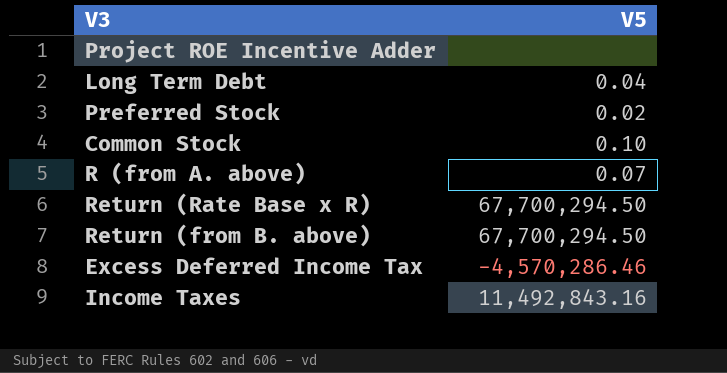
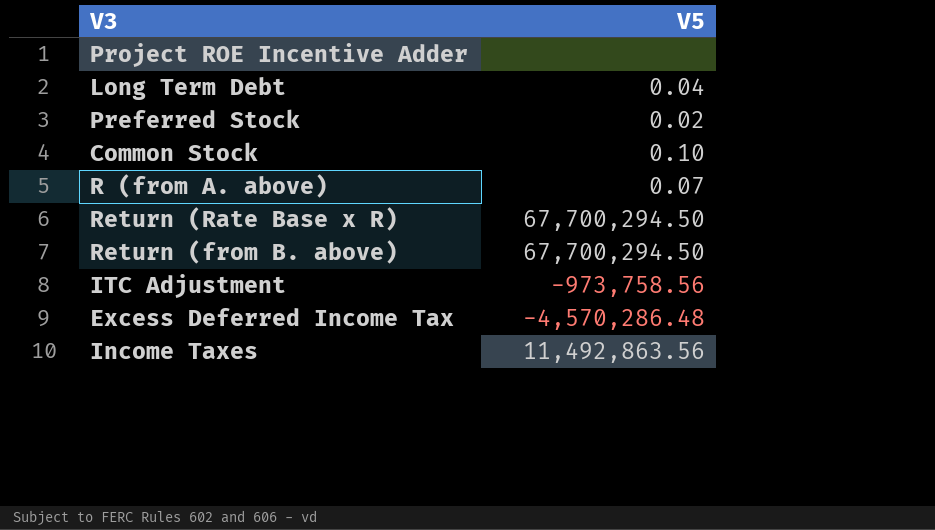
row ITC Adjustment: none -> -973,758.56
Excess Deferred Income Tax | V5: -4,570,286.46 -> -4,570,286.48
Income Taxes | V5: 11,492,843.16 -> 11,492,863.56

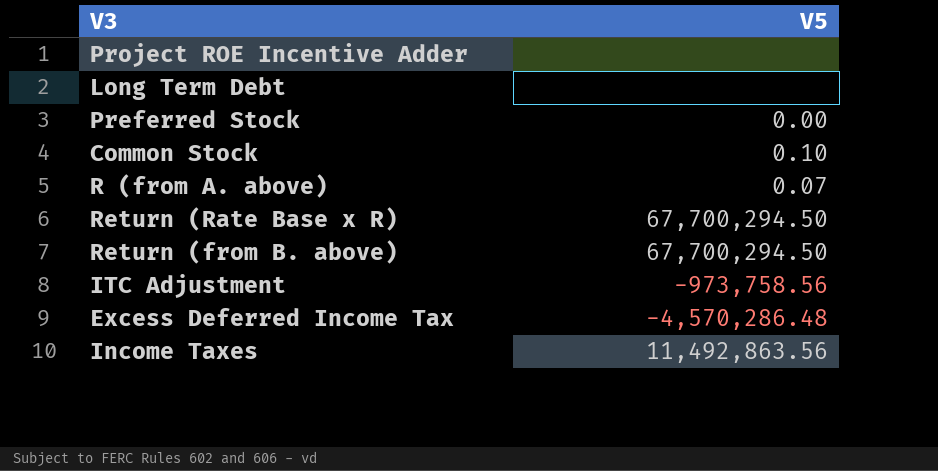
Long Term Debt | V5: 0.04 -> none
Preferred Stock | V5: 0.02 -> 0.00

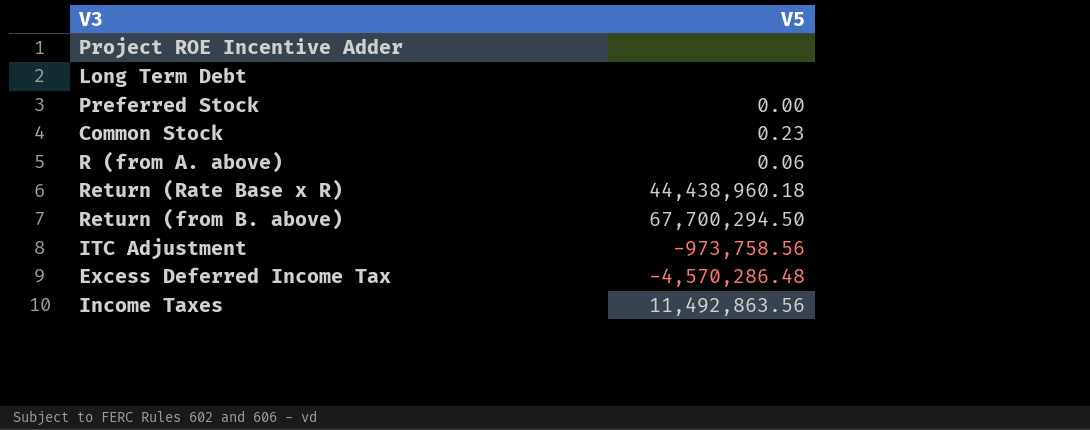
Common Stock | V5: 0.10 -> 0.23
R (from A. above) | V5: 0.07 -> 0.06
Return (Rate Base x R) | V5: 67,700,294.50 -> 44,438,960.18

